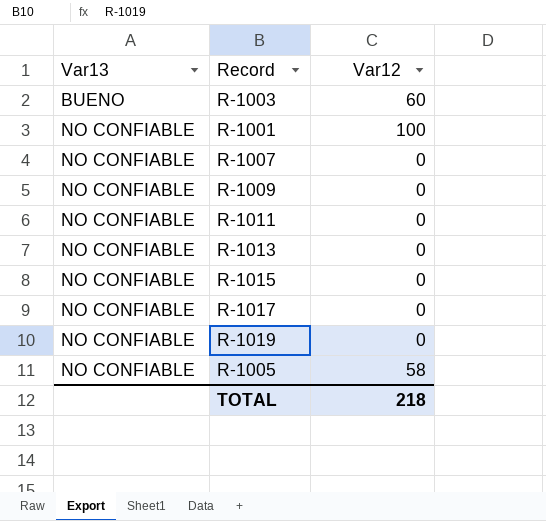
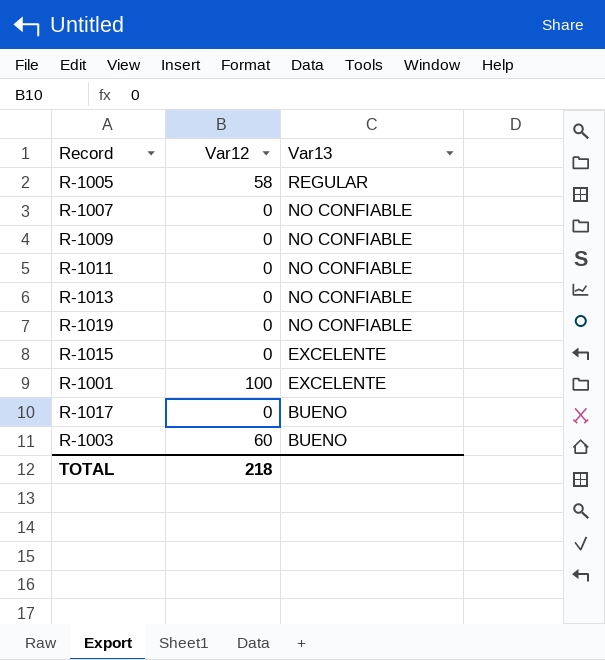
row order: Var13 ascending -> Var13 descending
column Var13 | position: 1 -> 3
R-1005 | Var13: NO CONFIABLE -> REGULAR
R-1015 | Var13: NO CONFIABLE -> EXCELENTE
R-1001 | Var13: NO CONFIABLE -> EXCELENTE
R-1017 | Var13: NO CONFIABLE -> BUENO

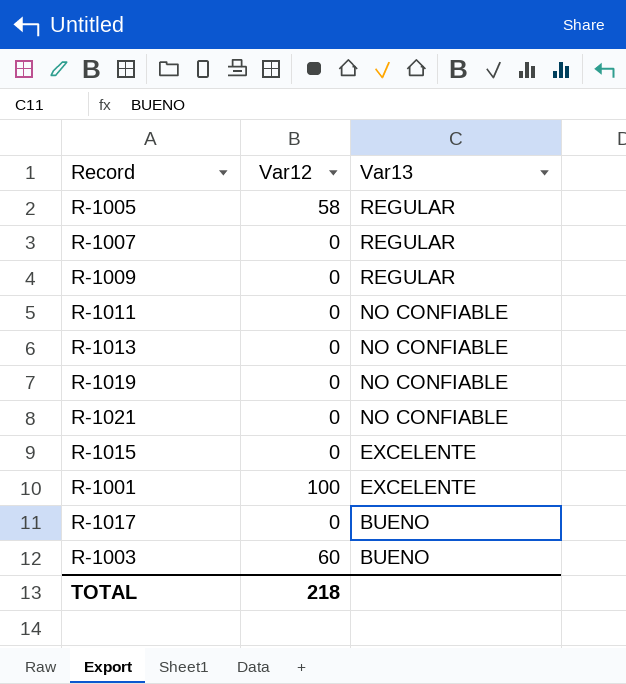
R-1007 | Var13: NO CONFIABLE -> REGULAR
R-1009 | Var13: NO CONFIABLE -> REGULAR
row R-1021: none -> 0 | NO CONFIABLE

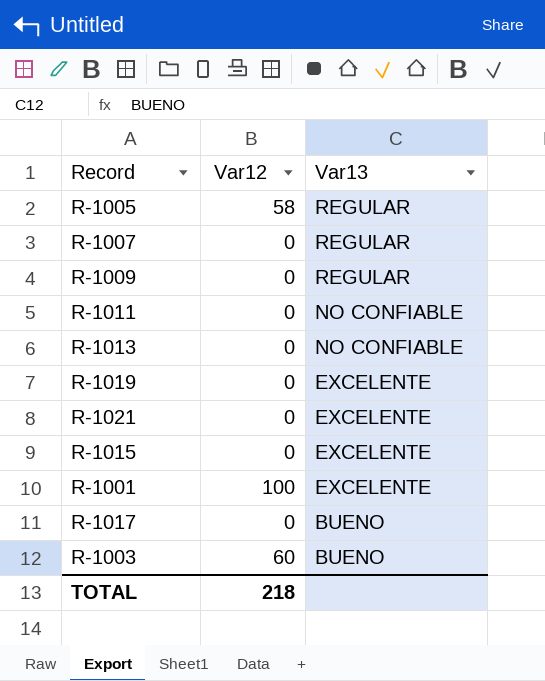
R-1019 | Var13: NO CONFIABLE -> EXCELENTE
R-1021 | Var13: NO CONFIABLE -> EXCELENTE

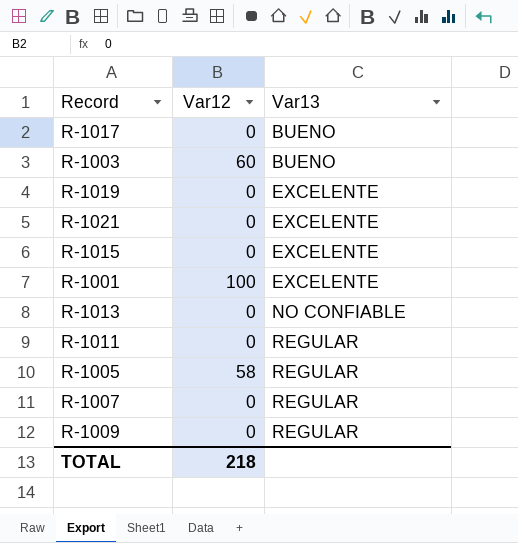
row order: Var13 descending -> Var13 ascending
R-1011 | Var13: NO CONFIABLE -> REGULAR

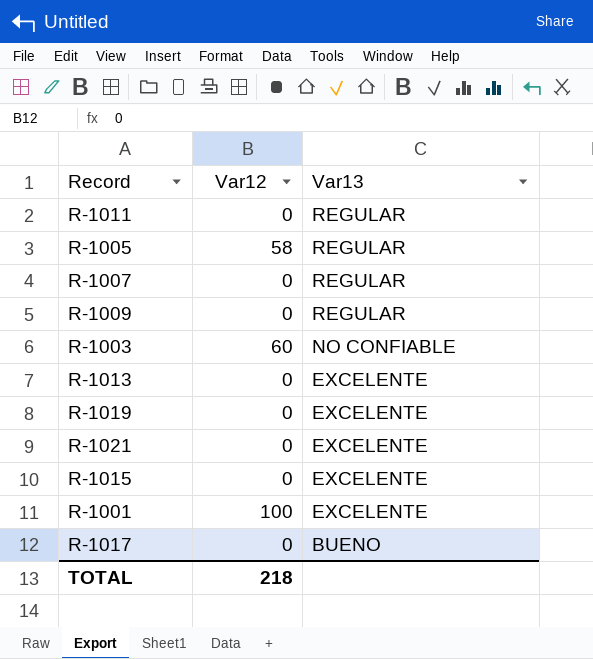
row order: Var13 ascending -> Var13 descending
R-1003 | Var13: BUENO -> NO CONFIABLE
R-1013 | Var13: NO CONFIABLE -> EXCELENTE

